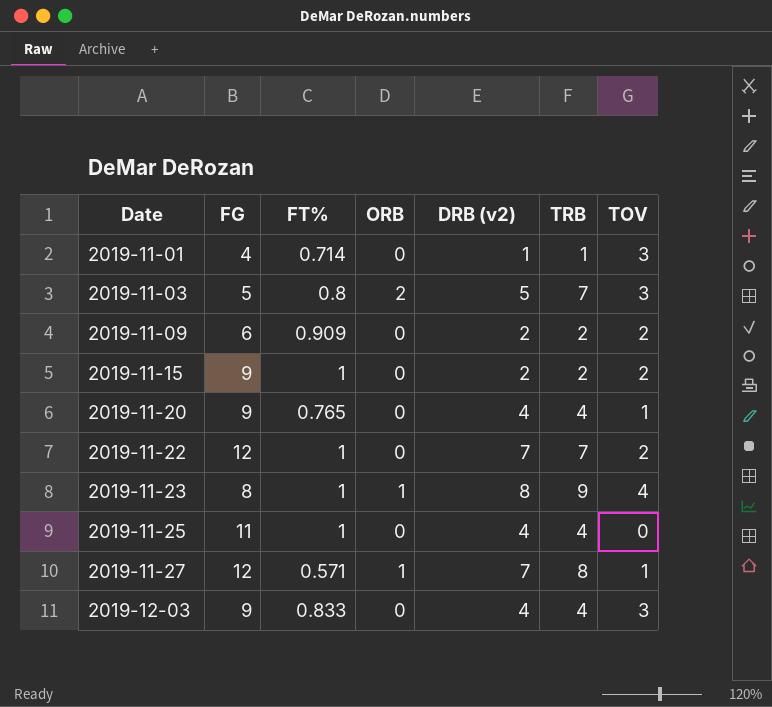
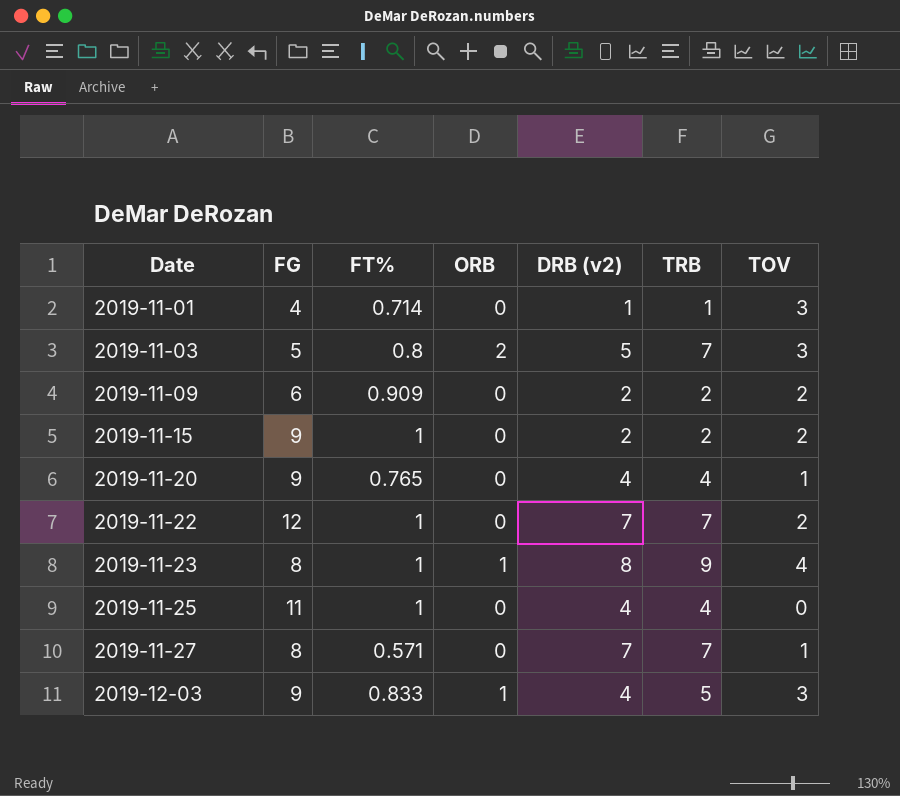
2019-11-27 | FG: 12 -> 8
2019-11-27 | ORB: 1 -> 0
2019-11-27 | TRB: 8 -> 7
2019-12-03 | ORB: 0 -> 1
2019-12-03 | TRB: 4 -> 5

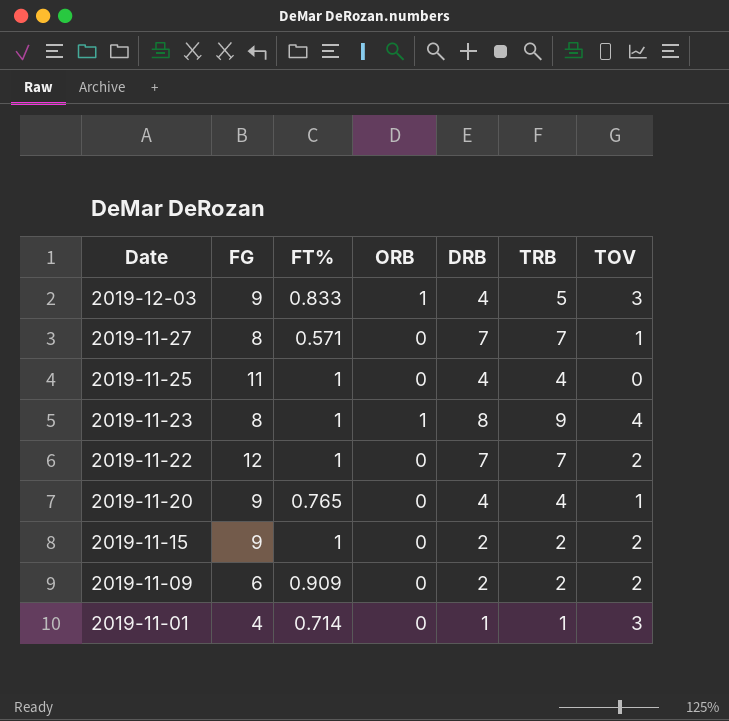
row order: Date ascending -> Date descending
column name: DRB (v2) -> DRB
row 2019-11-03: 5 | 0.8 | 2 | 5 | 7 | 3 -> none

